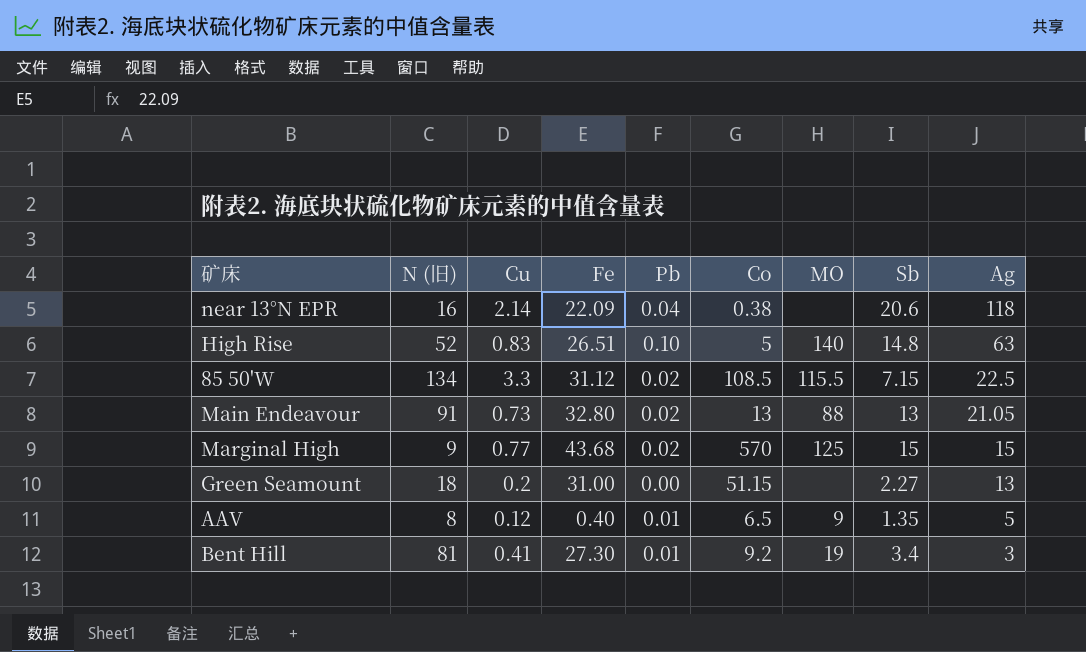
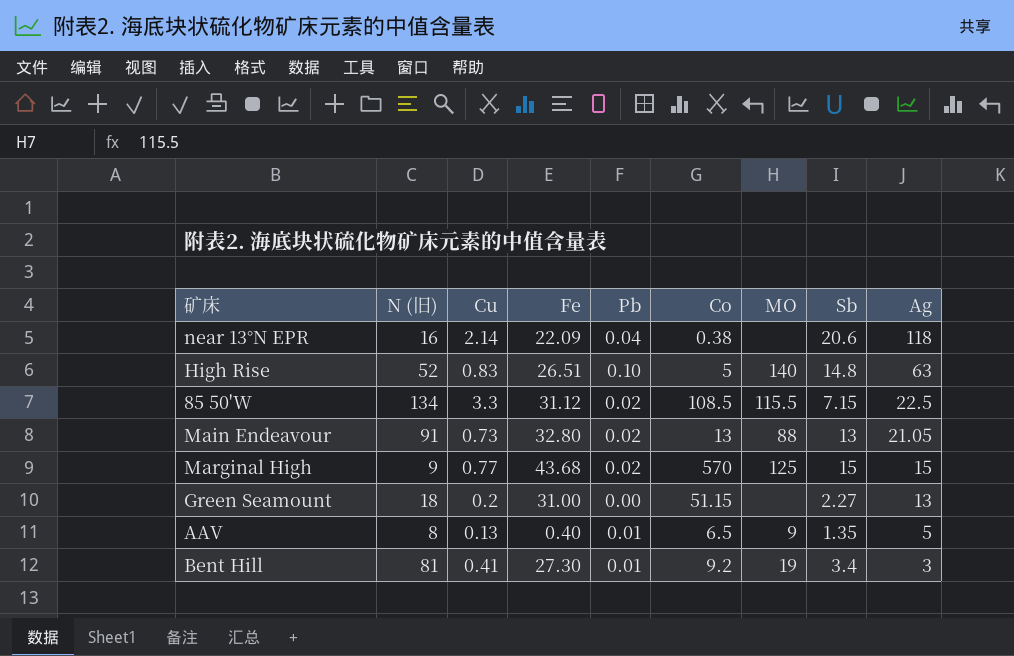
AAV | Cu: 0.12 -> 0.13

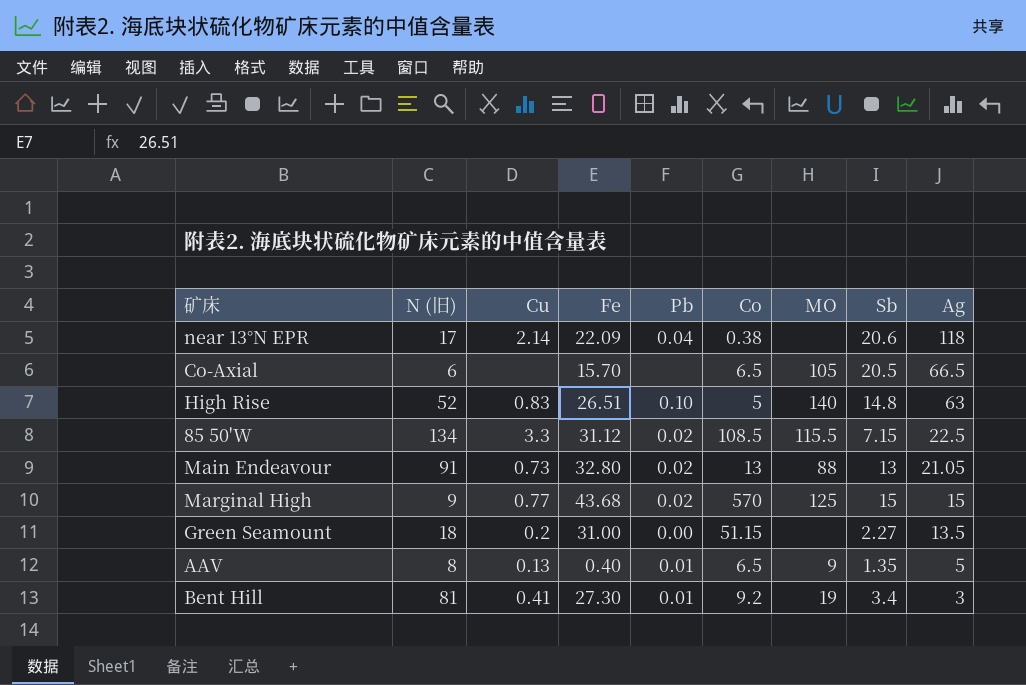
near 13°N EPR | N (旧): 16 -> 17
row Co-Axial: none -> 6 | none | 15.70 | none | 6.5 | 105 | 20.5 | 66.5
Green Seamount | Ag: 13 -> 13.5

